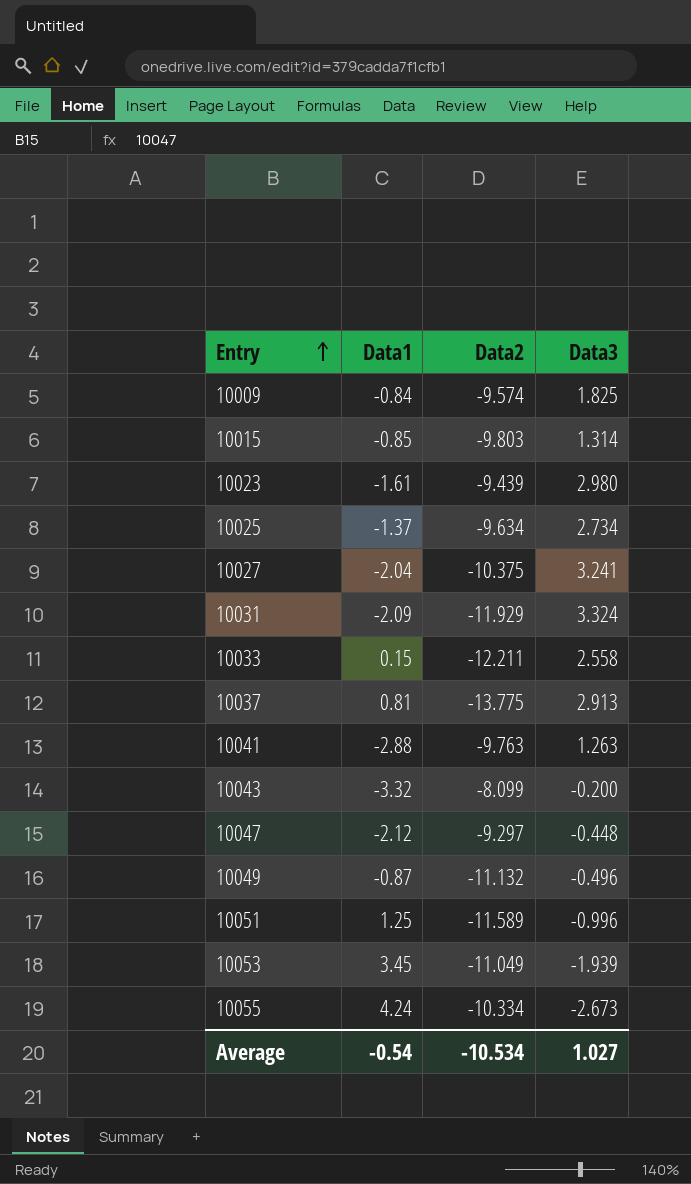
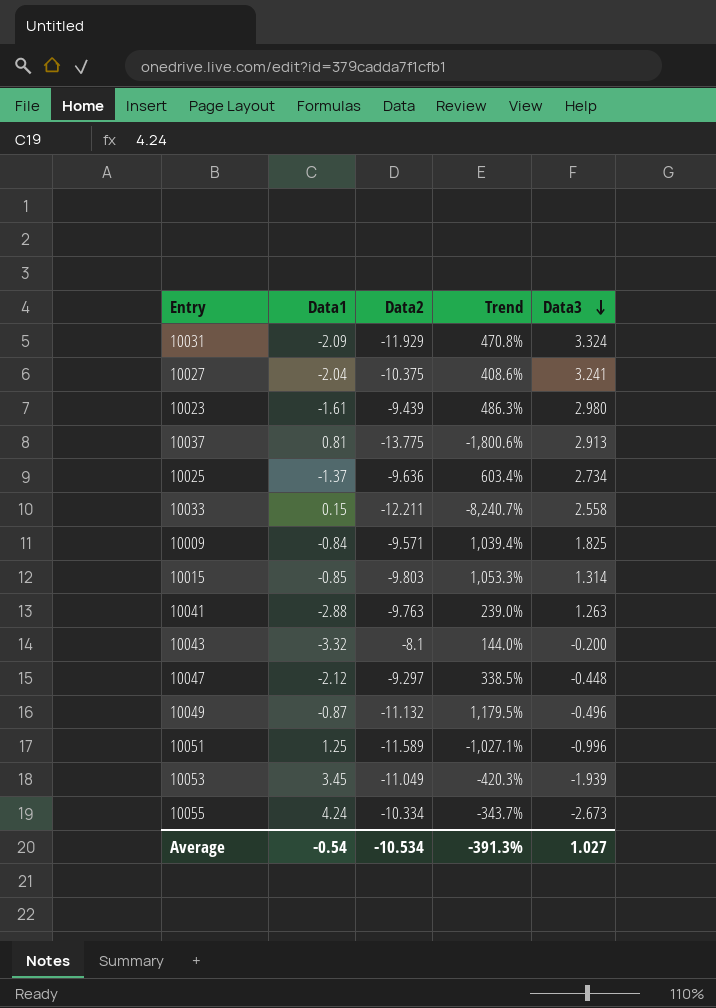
row order: Entry ascending -> Data3 descending
column Trend | formula: none -> ([Data2] - [Data1]) / [Data1]
10025 | Data2: -9.634 -> -9.636
10009 | Data2: -9.574 -> -9.571
10043 | Data2: -8.099 -> -8.1

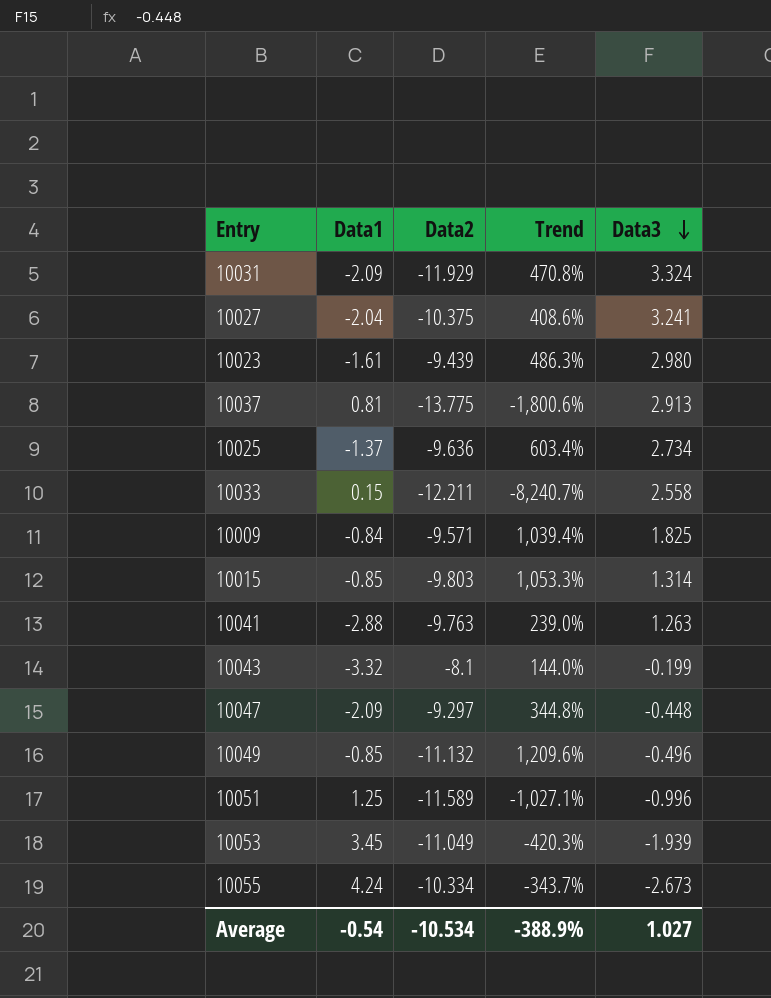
10043 | Data3: -0.200 -> -0.199
10047 | Data1: -2.12 -> -2.09
10047 | Trend: 338.5% -> 344.8%
10049 | Data1: -0.87 -> -0.85
10049 | Trend: 1,179.5% -> 1,209.6%
Average | Trend: -391.3% -> -388.9%

